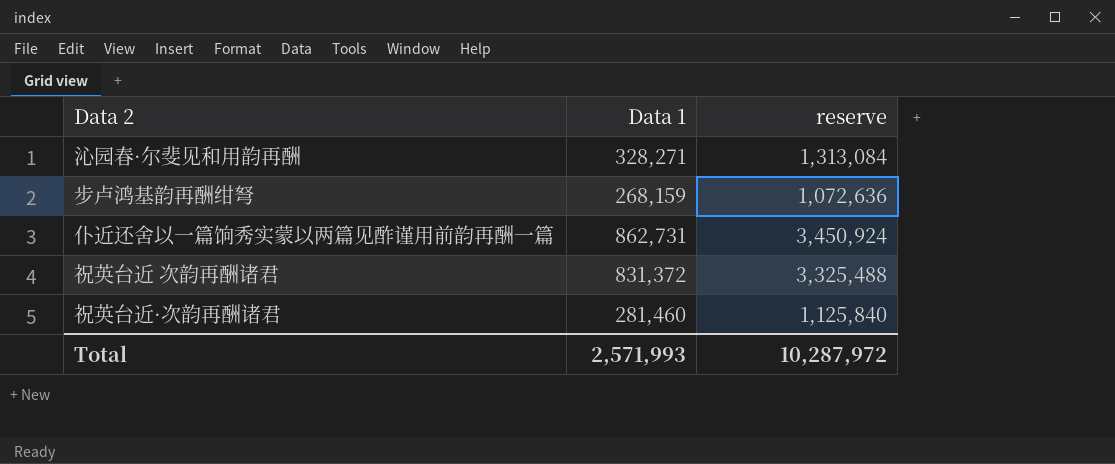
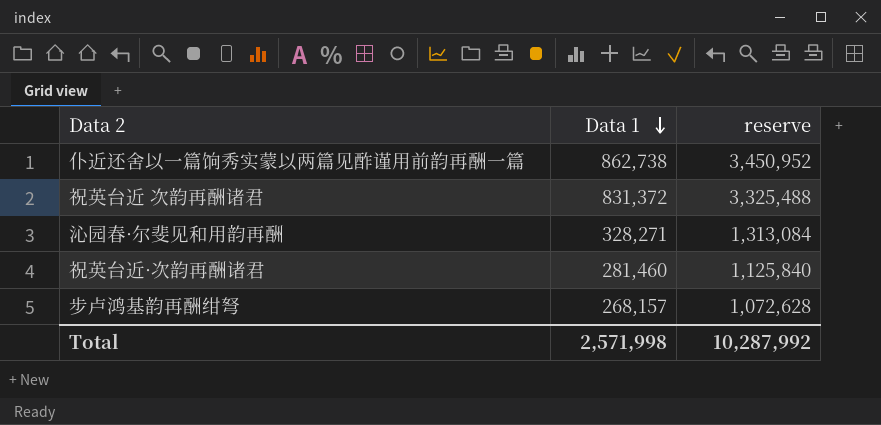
row order: none -> Data 1 descending
仆近还舍以一篇饷秀实蒙以两篇见酢谨用前韵再酬一篇 | Data 1: 862,731 -> 862,738
仆近还舍以一篇饷秀实蒙以两篇见酢谨用前韵再酬一篇 | reserve: 3,450,924 -> 3,450,952
步卢鸿基韵再酬绀弩 | Data 1: 268,159 -> 268,157
步卢鸿基韵再酬绀弩 | reserve: 1,072,636 -> 1,072,628
Total | Data 1: 2,571,993 -> 2,571,998
Total | reserve: 10,287,972 -> 10,287,992

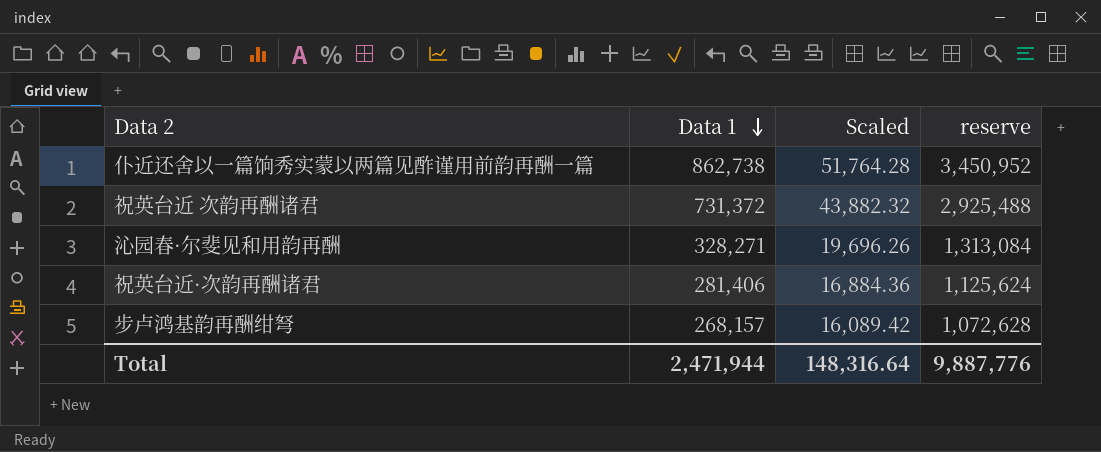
column Scaled | formula: none -> [Data 1] * 0.06
祝英台近 次韵再酬诸君 | Data 1: 831,372 -> 731,372
祝英台近 次韵再酬诸君 | reserve: 3,325,488 -> 2,925,488
祝英台近·次韵再酬诸君 | Data 1: 281,460 -> 281,406
祝英台近·次韵再酬诸君 | reserve: 1,125,840 -> 1,125,624
Total | Data 1: 2,571,998 -> 2,471,944
Total | reserve: 10,287,992 -> 9,887,776

